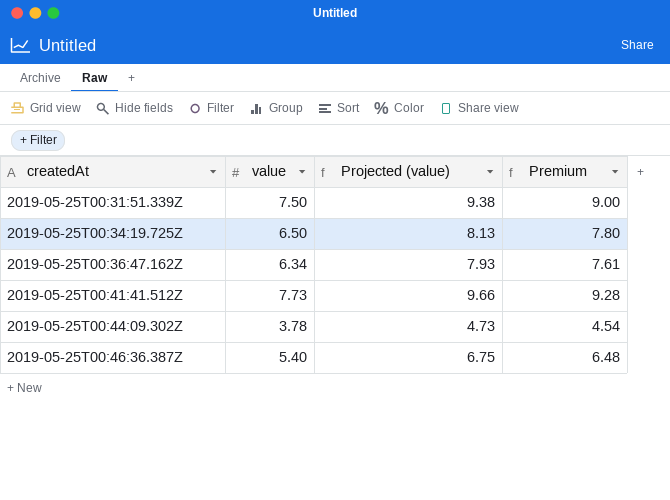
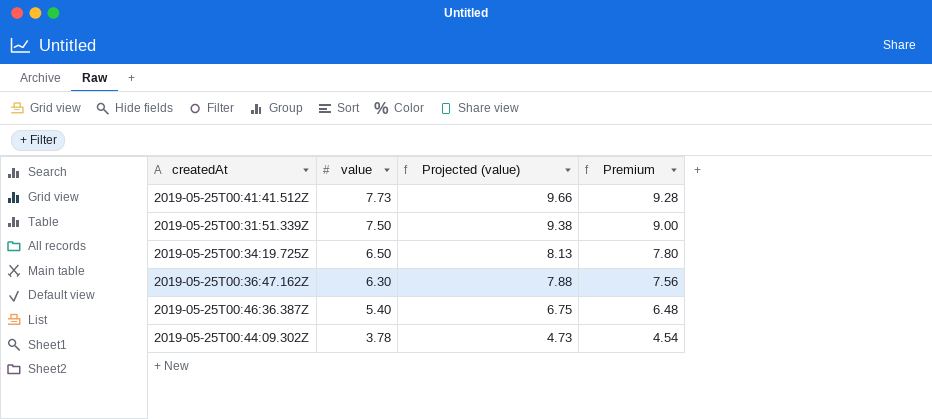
row order: createdAt ascending -> value descending
2019-05-25T00:36:47.162Z | value: 6.34 -> 6.30
2019-05-25T00:36:47.162Z | Projected (value): 7.93 -> 7.88
2019-05-25T00:36:47.162Z | Premium: 7.61 -> 7.56

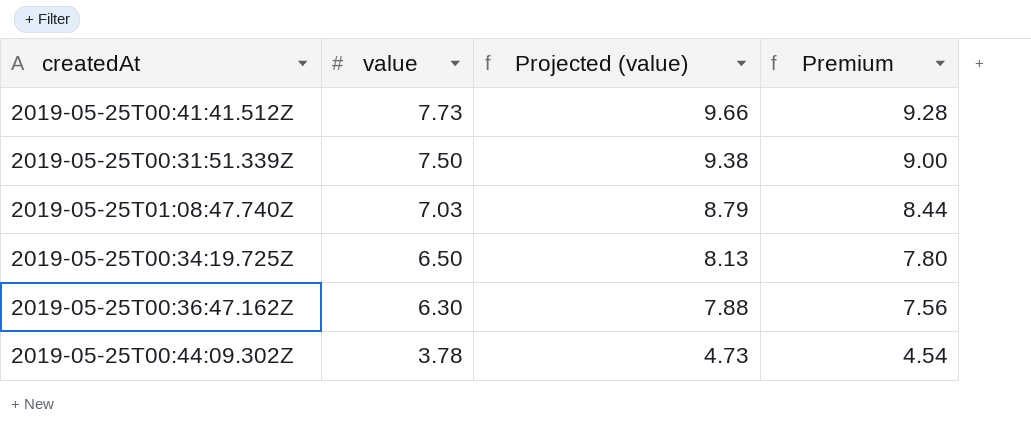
row 2019-05-25T00:46:36.387Z: 5.40 | 6.75 | 6.48 -> none
row 2019-05-25T01:08:47.740Z: none -> 7.03 | 8.79 | 8.44

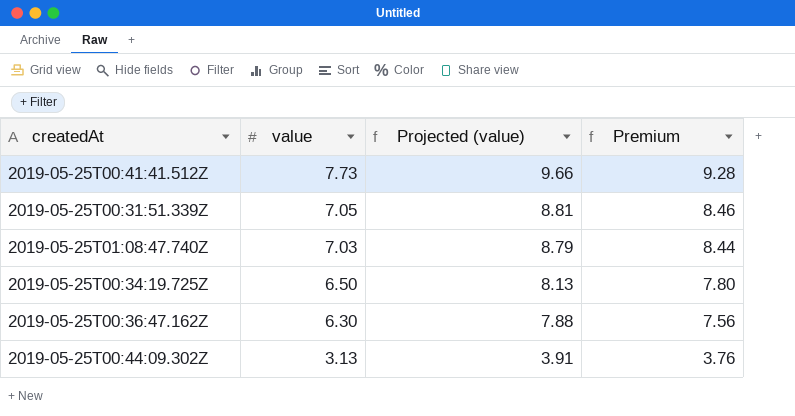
2019-05-25T00:31:51.339Z | value: 7.50 -> 7.05
2019-05-25T00:31:51.339Z | Projected (value): 9.38 -> 8.81
2019-05-25T00:31:51.339Z | Premium: 9.00 -> 8.46
2019-05-25T00:44:09.302Z | value: 3.78 -> 3.13
2019-05-25T00:44:09.302Z | Projected (value): 4.73 -> 3.91
2019-05-25T00:44:09.302Z | Premium: 4.54 -> 3.76

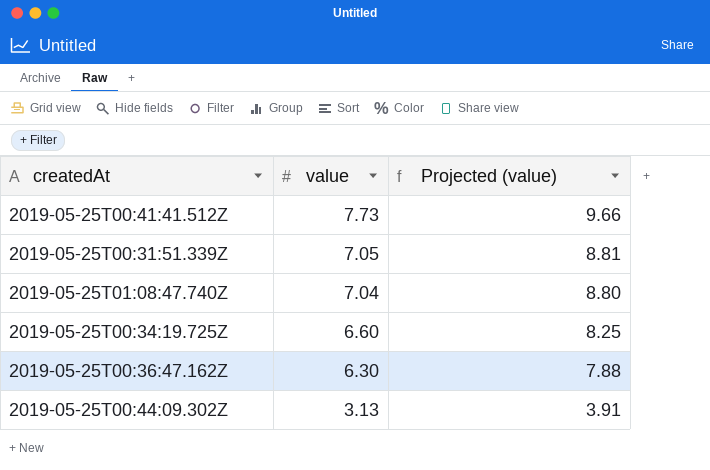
column Premium | formula: [value] * 1.2 -> none
2019-05-25T01:08:47.740Z | value: 7.03 -> 7.04
2019-05-25T01:08:47.740Z | Projected (value): 8.79 -> 8.80
2019-05-25T00:34:19.725Z | value: 6.50 -> 6.60
2019-05-25T00:34:19.725Z | Projected (value): 8.13 -> 8.25

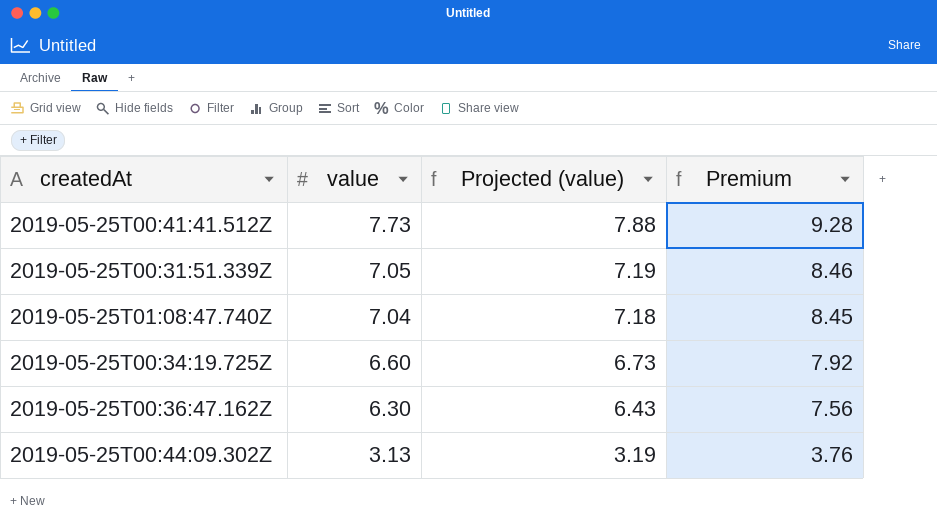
column Projected (value) | formula: [value] * 1.25 -> [value] * 1.02
column Premium | formula: none -> [value] * 1.2

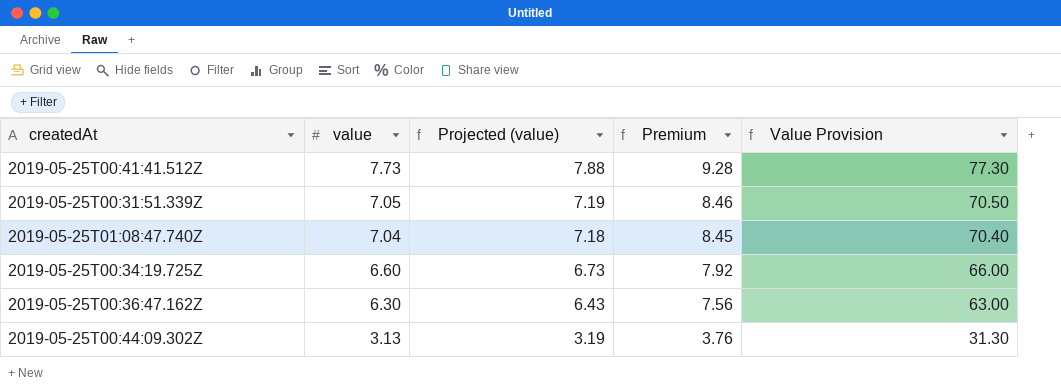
column Value Provision | formula: none -> [value] * 10

